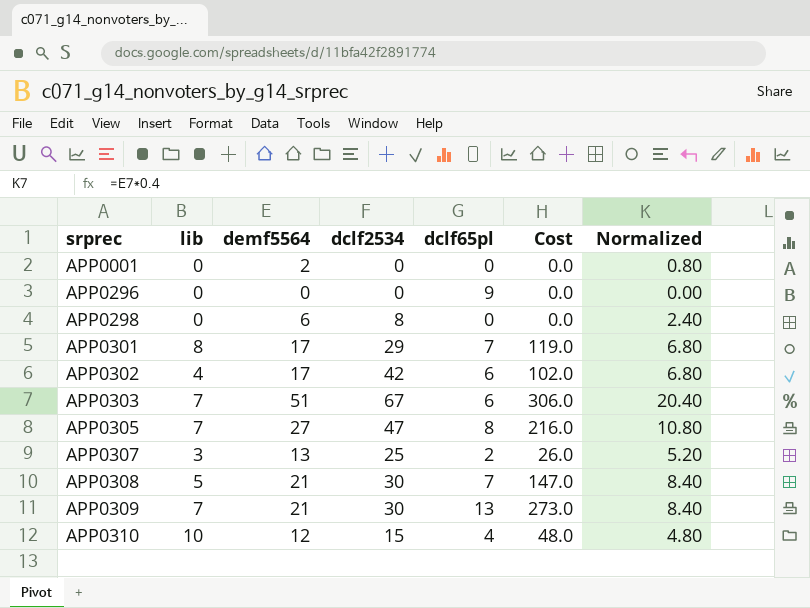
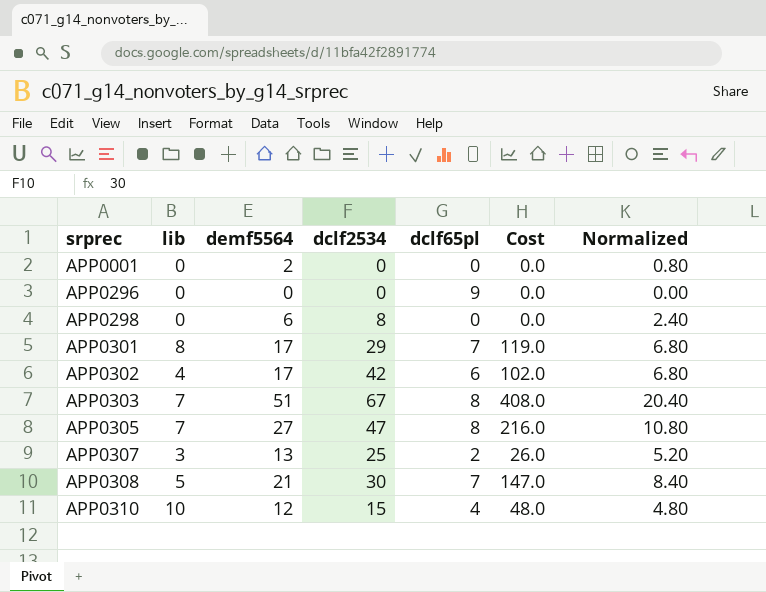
row APP0309: 7 | 21 | 30 | 13 | 273.0 | 8.40 -> none
APP0303 | dclf65pl: 6 -> 8
APP0303 | Cost: 306.0 -> 408.0

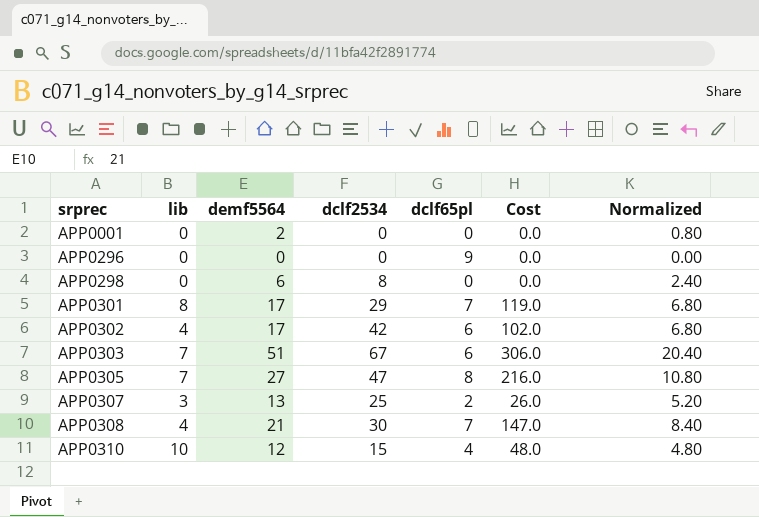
APP0303 | dclf65pl: 8 -> 6
APP0303 | Cost: 408.0 -> 306.0
APP0308 | lib: 5 -> 4

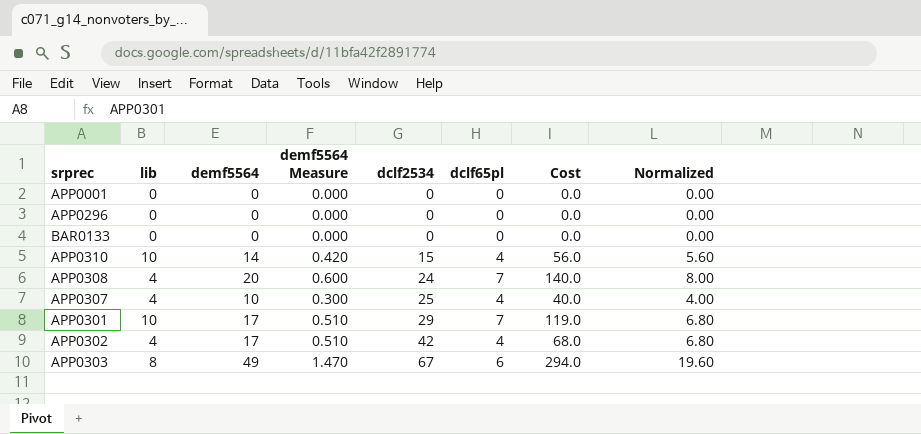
row order: srprec ascending -> dclf2534 ascending
column demf5564 Measure | formula: none -> [demf5564] * 0.03
row APP0298: 0 | 6 | 8 | 0 | 0.0 | 2.40 -> none
row APP0305: 7 | 27 | 47 | 8 | 216.0 | 10.80 -> none
APP0001 | demf5564: 2 -> 0
APP0001 | Normalized: 0.80 -> 0.00
APP0296 | dclf65pl: 9 -> 0
row BAR0133: none -> 0 | 0 | 0.000 | 0 | 0 | 0.0 | 0.00
APP0310 | demf5564: 12 -> 14
APP0310 | Cost: 48.0 -> 56.0
APP0310 | Normalized: 4.80 -> 5.60
APP0308 | demf5564: 21 -> 20
APP0308 | dclf2534: 30 -> 24
APP0308 | Cost: 147.0 -> 140.0
APP0308 | Normalized: 8.40 -> 8.00
APP0307 | lib: 3 -> 4
APP0307 | demf5564: 13 -> 10
APP0307 | dclf65pl: 2 -> 4
APP0307 | Cost: 26.0 -> 40.0
APP0307 | Normalized: 5.20 -> 4.00
APP0301 | lib: 8 -> 10
APP0302 | dclf65pl: 6 -> 4
APP0302 | Cost: 102.0 -> 68.0
APP0303 | lib: 7 -> 8
APP0303 | demf5564: 51 -> 49
APP0303 | Cost: 306.0 -> 294.0
APP0303 | Normalized: 20.40 -> 19.60

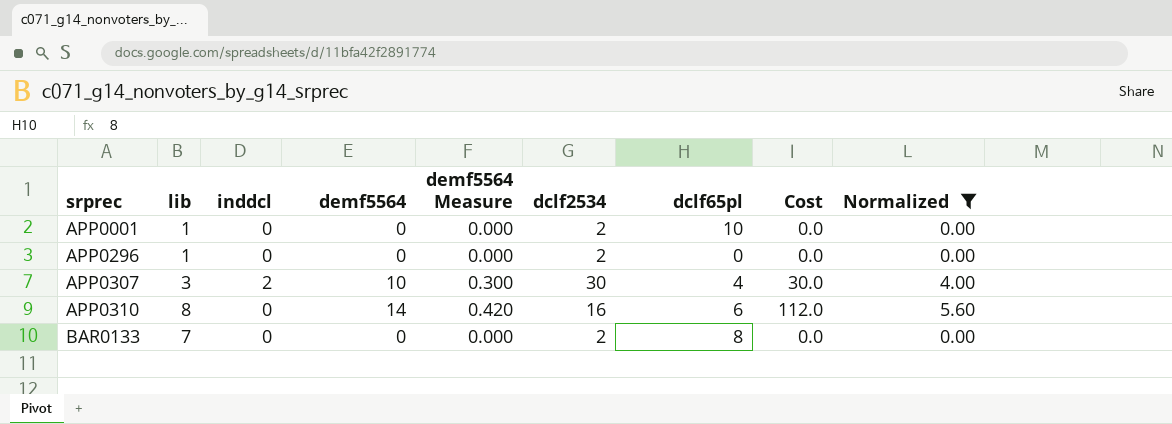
filter: none -> Normalized <= 5.60
row order: dclf2534 ascending -> srprec ascending
column inddcl | position: none -> 3
column Cost | formula: [demf5564] * [dclf65pl] -> [lib] * [demf5564]
APP0001 | lib: 0 -> 1
APP0001 | dclf2534: 0 -> 2
APP0001 | dclf65pl: 0 -> 10
APP0296 | lib: 0 -> 1
APP0296 | dclf2534: 0 -> 2
APP0307 | lib: 4 -> 3
APP0307 | dclf2534: 25 -> 30
APP0310 | lib: 10 -> 8
APP0310 | dclf2534: 15 -> 16
APP0310 | dclf65pl: 4 -> 6
BAR0133 | lib: 0 -> 7
BAR0133 | dclf2534: 0 -> 2
BAR0133 | dclf65pl: 0 -> 8

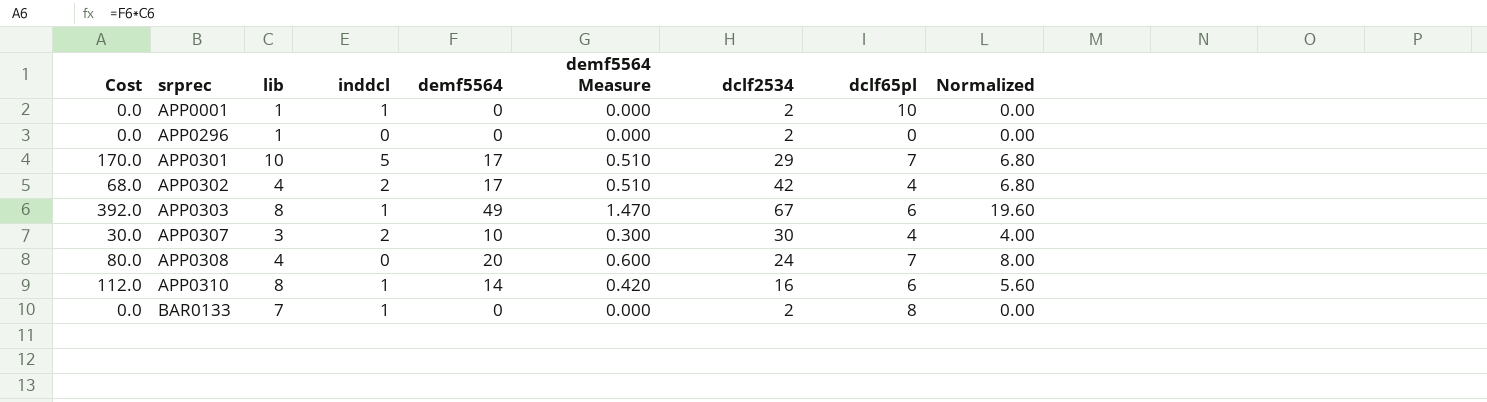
filter: Normalized <= 5.60 -> none
column Cost | position: 8 -> 1
APP0001 | inddcl: 0 -> 1
APP0310 | inddcl: 0 -> 1
BAR0133 | inddcl: 0 -> 1

